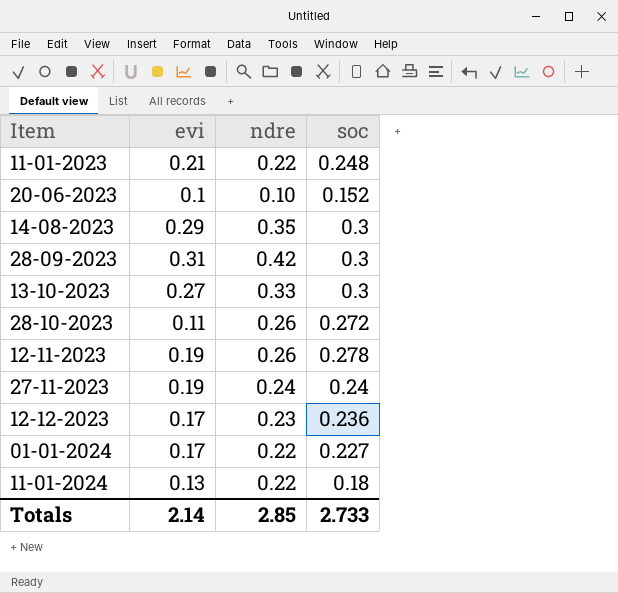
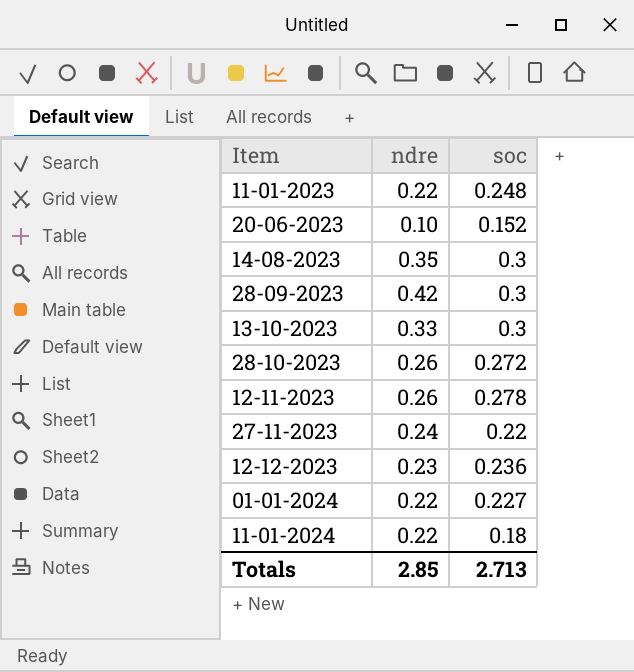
column evi | position: 2 -> none
27-11-2023 | soc: 0.24 -> 0.22
Totals | soc: 2.733 -> 2.713

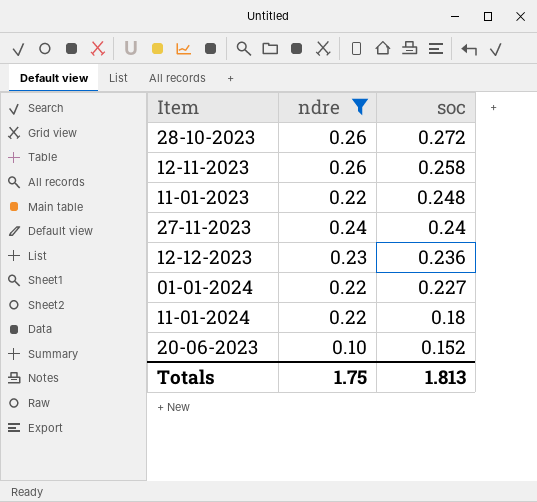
filter: none -> ndre <= 0.26
row order: Item ascending -> soc descending
12-11-2023 | soc: 0.278 -> 0.258
27-11-2023 | soc: 0.22 -> 0.24
Totals | ndre: 2.85 -> 1.75
Totals | soc: 2.713 -> 1.813

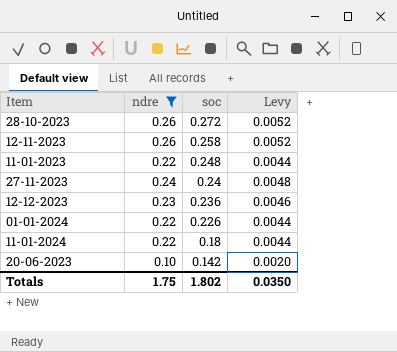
column Levy | formula: none -> [ndre] * 0.02
01-01-2024 | soc: 0.227 -> 0.226
20-06-2023 | soc: 0.152 -> 0.142
Totals | soc: 1.813 -> 1.802

